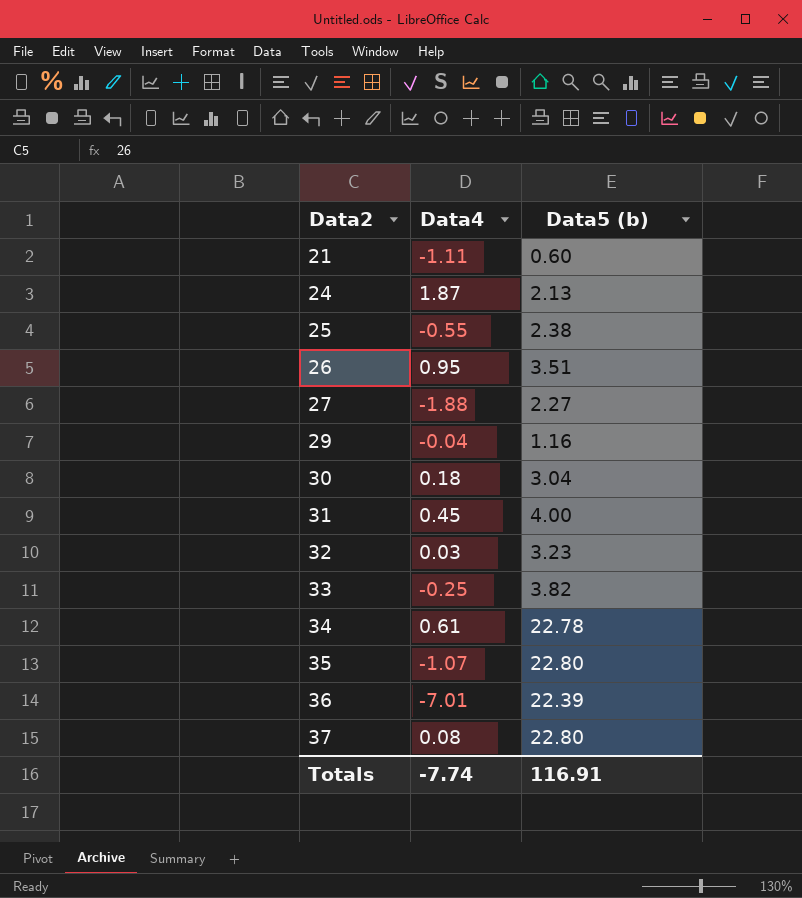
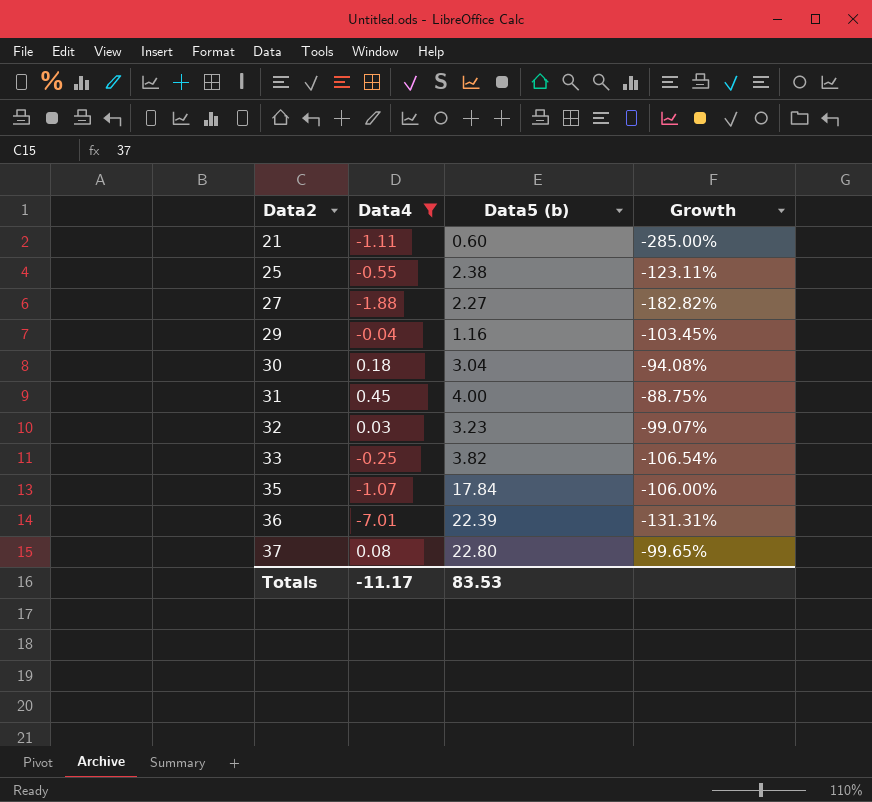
filter: none -> Data4 <= 0.45
column Growth | formula: none -> ([Data4] - [Data5 (b)]) / [Data5 (b)]
35 | Data5 (b): 22.80 -> 17.84
Totals | Data4: -7.74 -> -11.17
Totals | Data5 (b): 116.91 -> 83.53

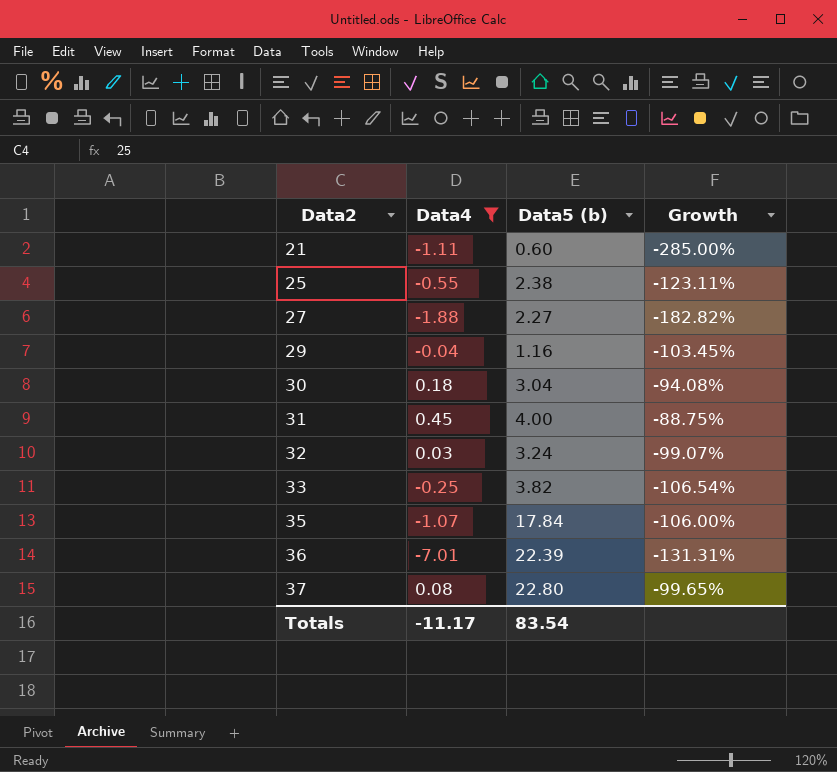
32 | Data5 (b): 3.23 -> 3.24
Totals | Data5 (b): 83.53 -> 83.54

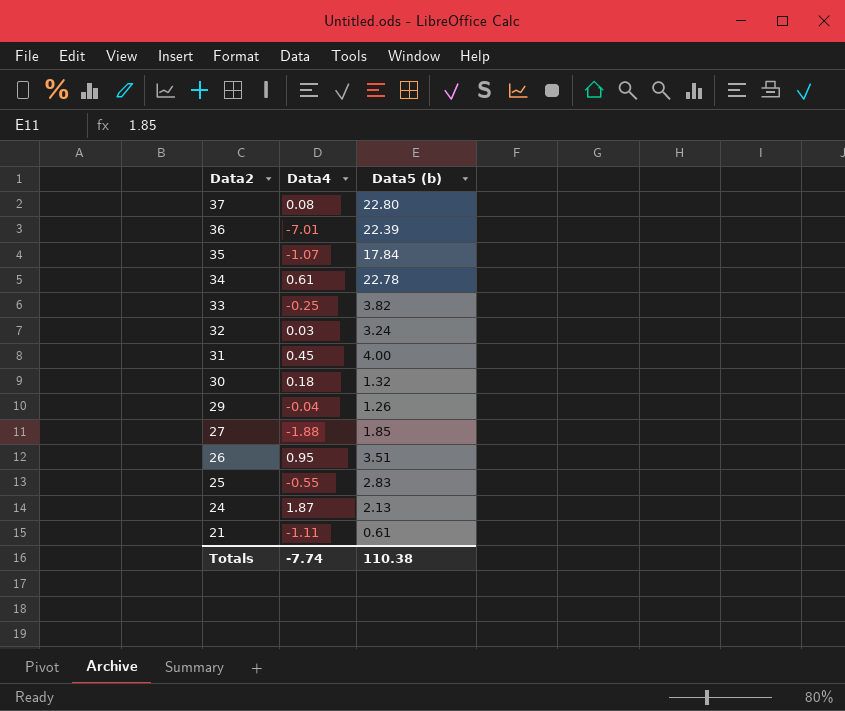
filter: Data4 <= 0.45 -> none
row order: Data2 ascending -> Data2 descending
column Growth | formula: ([Data4] - [Data5 (b)]) / [Data5 (b)] -> none
30 | Data5 (b): 3.04 -> 1.32
29 | Data5 (b): 1.16 -> 1.26
27 | Data5 (b): 2.27 -> 1.85
25 | Data5 (b): 2.38 -> 2.83
21 | Data5 (b): 0.60 -> 0.61
Totals | Data4: -11.17 -> -7.74
Totals | Data5 (b): 83.54 -> 110.38

